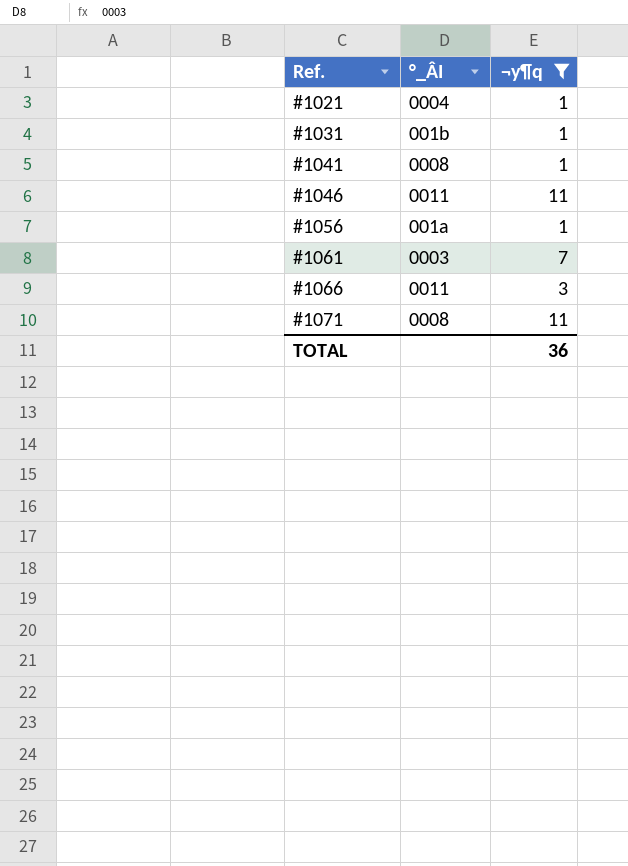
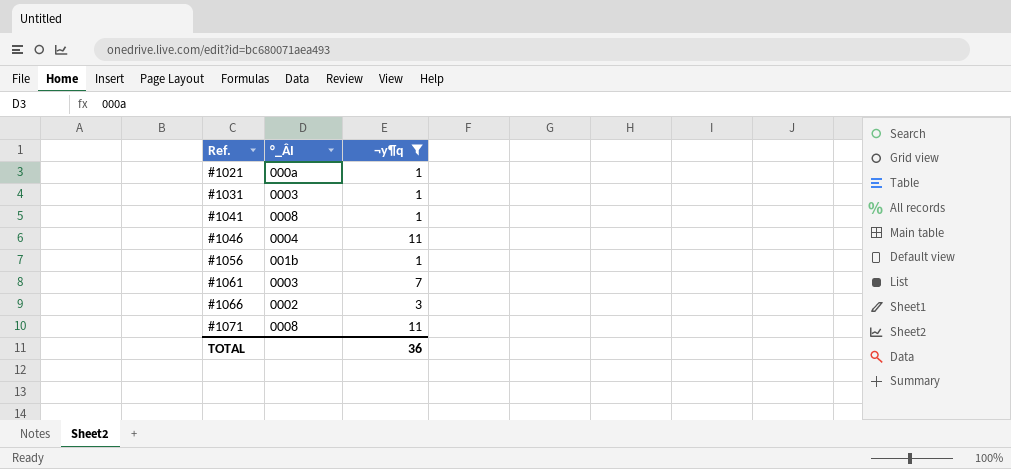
#1021 | °_ÂI: 0004 -> 000a
#1031 | °_ÂI: 001b -> 0003
#1046 | °_ÂI: 0011 -> 0004
#1056 | °_ÂI: 001a -> 001b
#1066 | °_ÂI: 0011 -> 0002

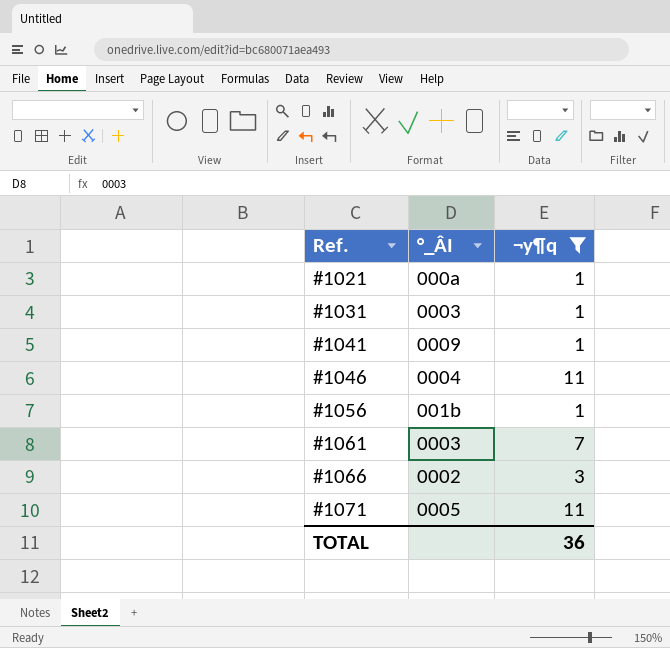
#1041 | °_ÂI: 0008 -> 0009
#1071 | °_ÂI: 0008 -> 0005

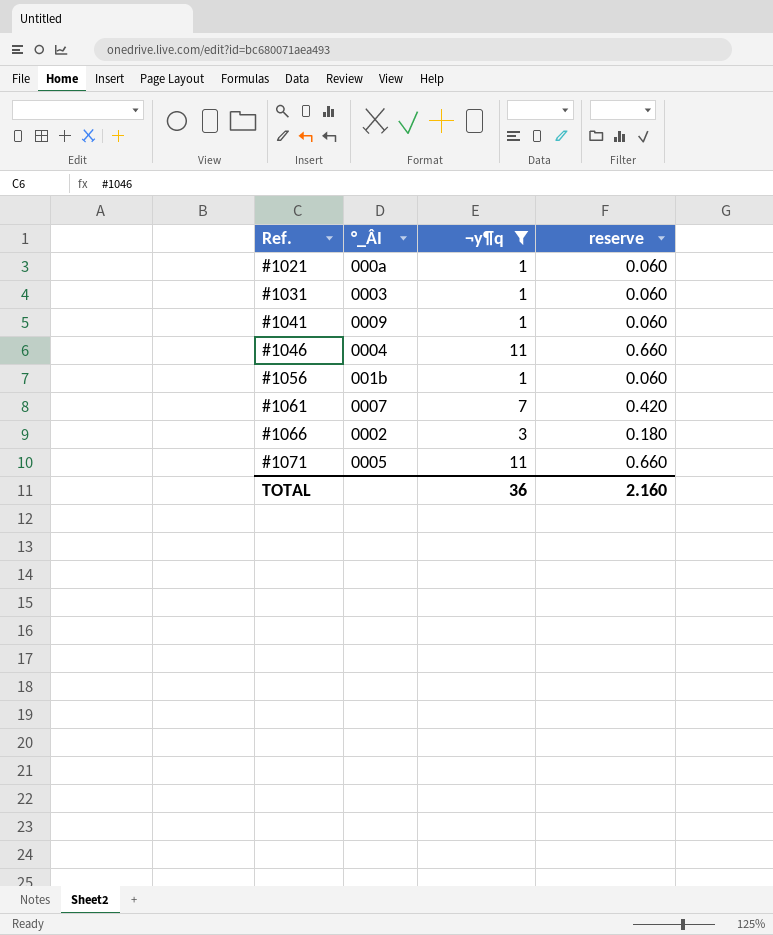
column reserve | formula: none -> [¬y¶q] * 0.06
#1061 | °_ÂI: 0003 -> 0007

